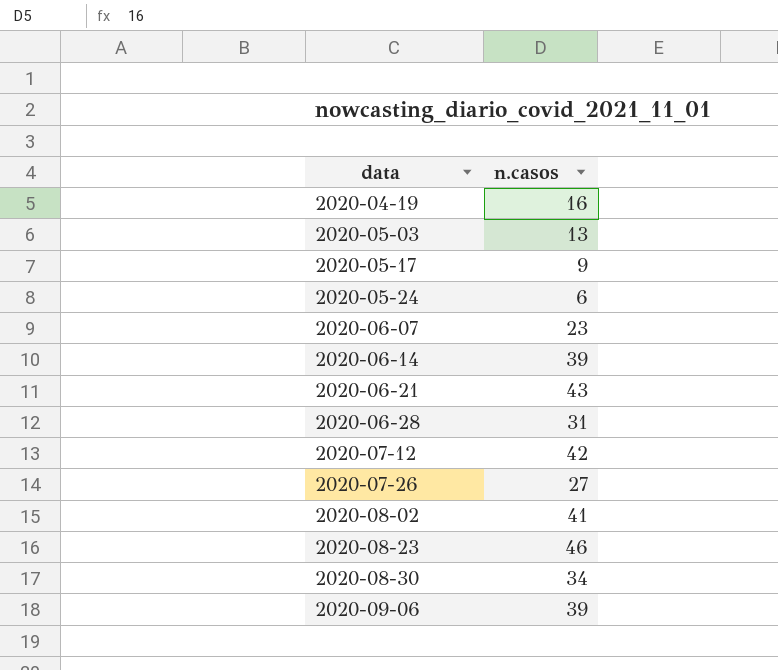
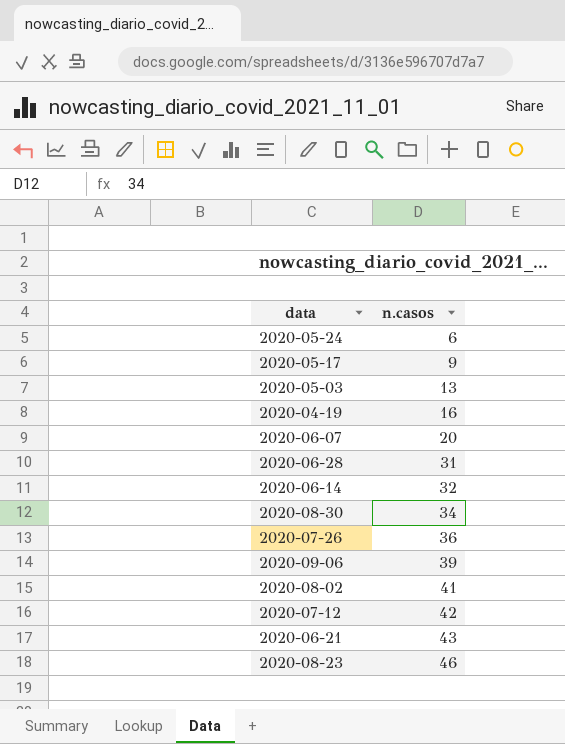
row order: data ascending -> n.casos ascending
2020-06-07 | n.casos: 23 -> 20
2020-06-14 | n.casos: 39 -> 32
2020-07-26 | n.casos: 27 -> 36

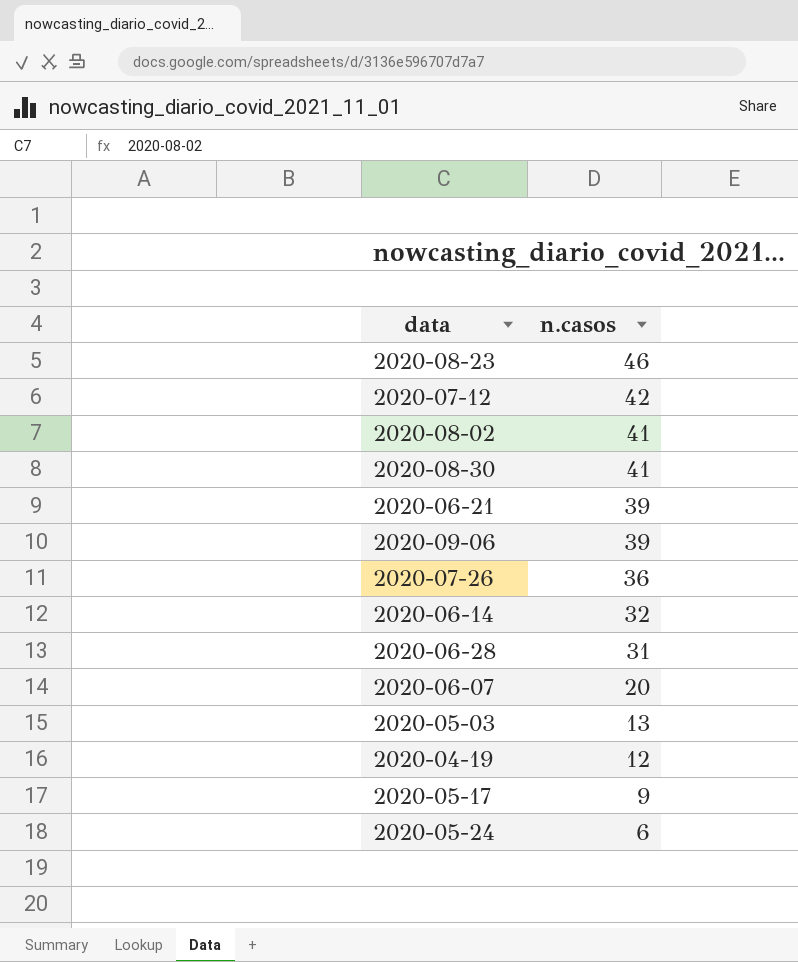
row order: n.casos ascending -> n.casos descending
2020-08-30 | n.casos: 34 -> 41
2020-06-21 | n.casos: 43 -> 39
2020-04-19 | n.casos: 16 -> 12

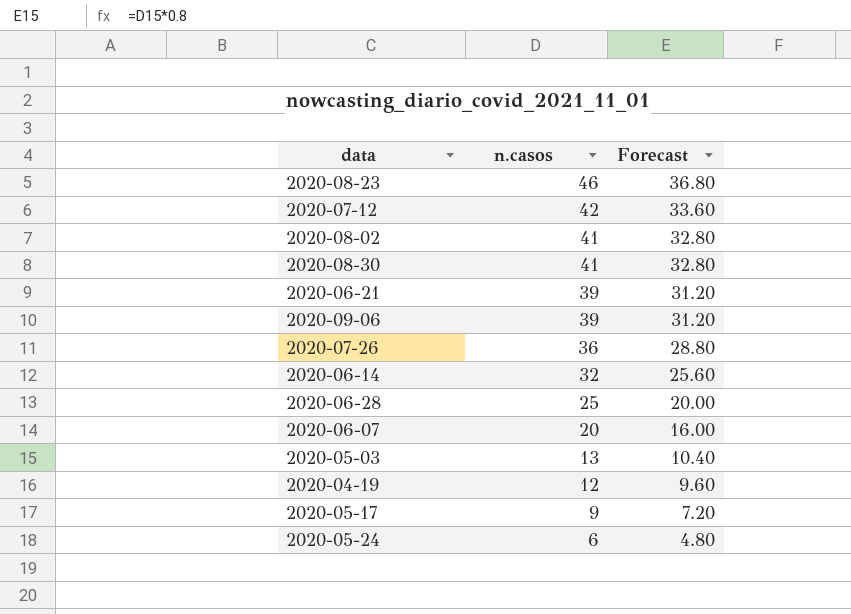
column Forecast | formula: none -> [n.casos] * 0.8
2020-06-28 | n.casos: 31 -> 25

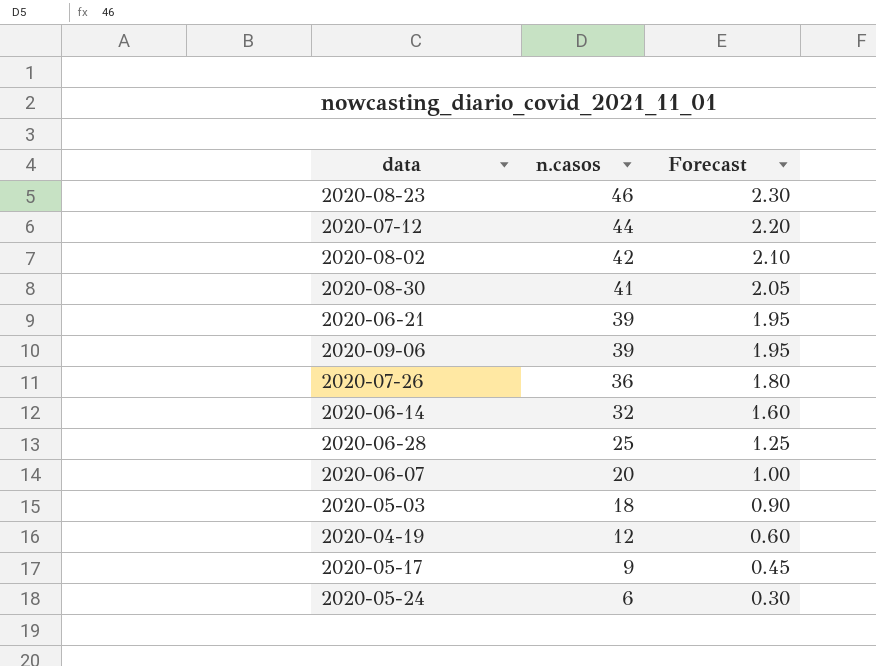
column Forecast | formula: [n.casos] * 0.8 -> [n.casos] * 0.05
2020-07-12 | n.casos: 42 -> 44
2020-08-02 | n.casos: 41 -> 42
2020-05-03 | n.casos: 13 -> 18

